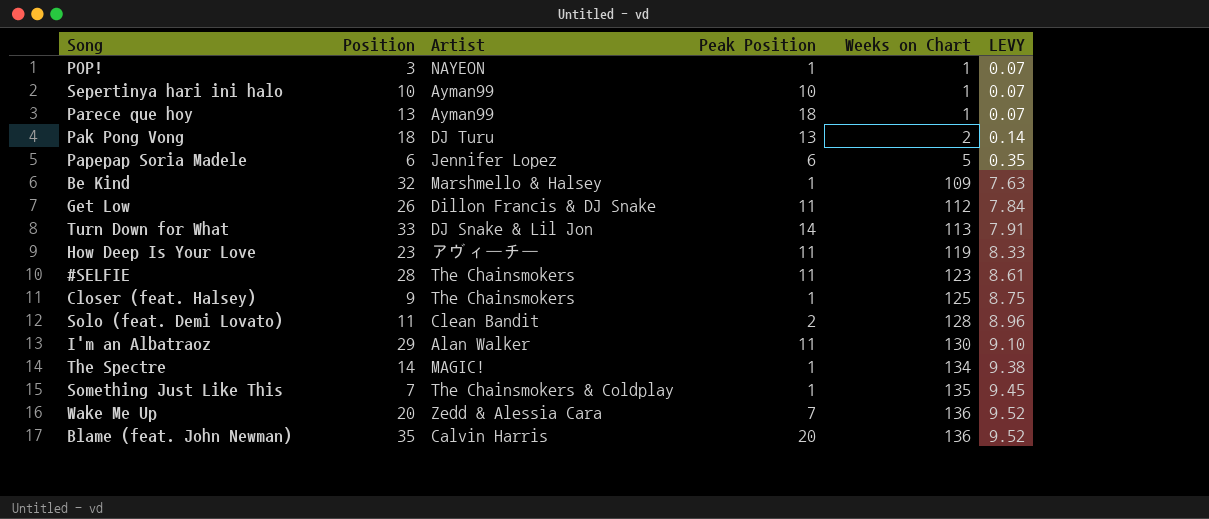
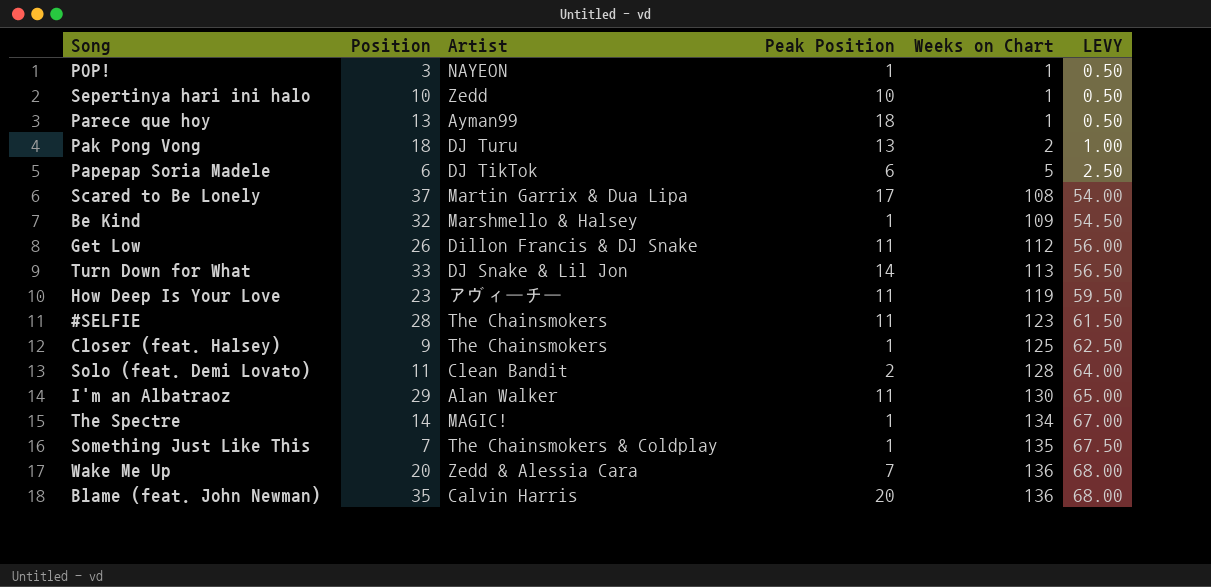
column LEVY | formula: [Weeks on Chart] * 0.07 -> [Weeks on Chart] * 0.5
Sepertinya hari ini halo | Artist: Ayman99 -> Zedd
Papepap Soria Madele | Artist: Jennifer Lopez -> DJ TikTok
row Scared to Be Lonely: none -> 37 | Martin Garrix & Dua Lipa | 17 | 108 | 54.00

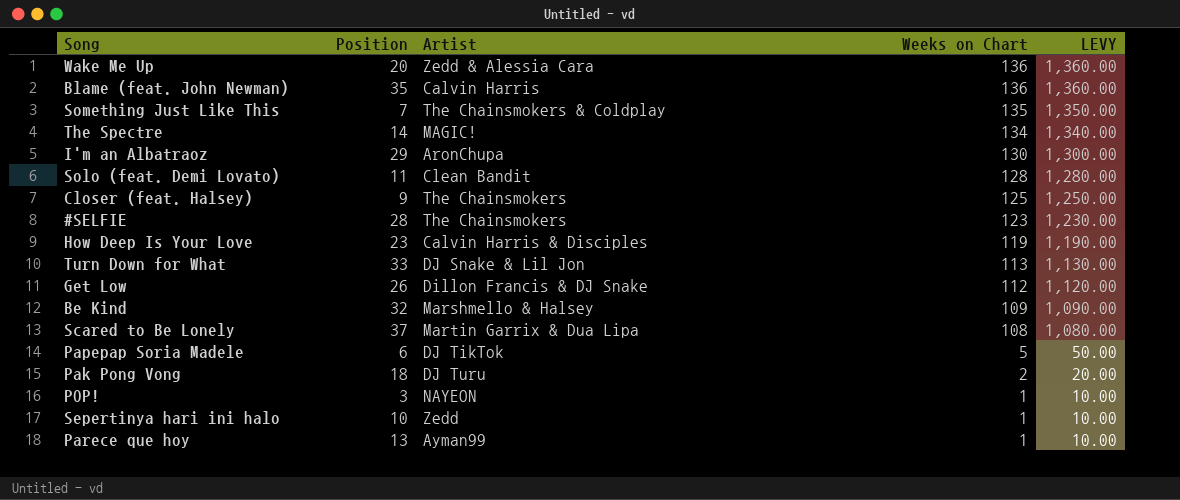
row order: Weeks on Chart ascending -> Weeks on Chart descending
column Peak Position | position: 4 -> none
column LEVY | formula: [Weeks on Chart] * 0.5 -> [Weeks on Chart] * 10
I'm an Albatraoz | Artist: Alan Walker -> AronChupa
How Deep Is Your Love | Artist: アヴィーチー -> Calvin Harris & Disciples

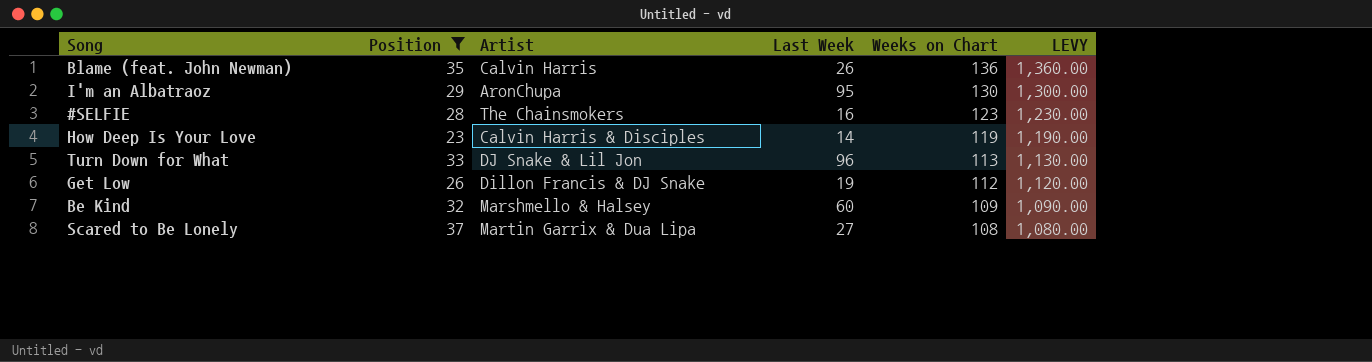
filter: none -> Position >= 23
column Last Week | position: none -> 4

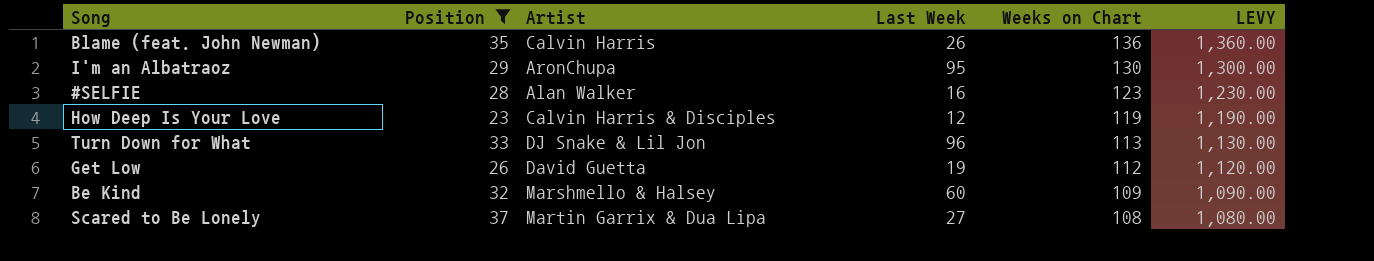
#SELFIE | Artist: The Chainsmokers -> Alan Walker
How Deep Is Your Love | Last Week: 14 -> 12
Get Low | Artist: Dillon Francis & DJ Snake -> David Guetta

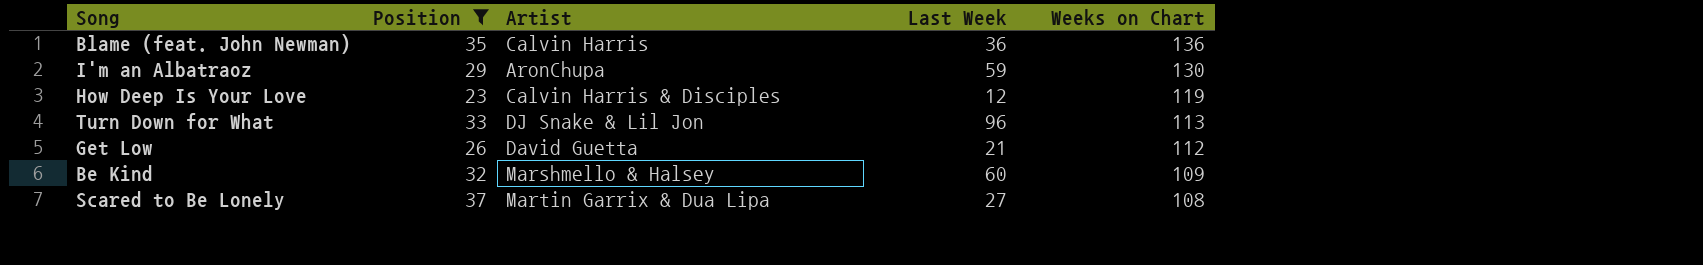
column LEVY | formula: [Weeks on Chart] * 10 -> none
row #SELFIE: 28 | Alan Walker | 16 | 123 | 1,230.00 -> none
Blame (feat. John Newman) | Last Week: 26 -> 36
I'm an Albatraoz | Last Week: 95 -> 59
Get Low | Last Week: 19 -> 21

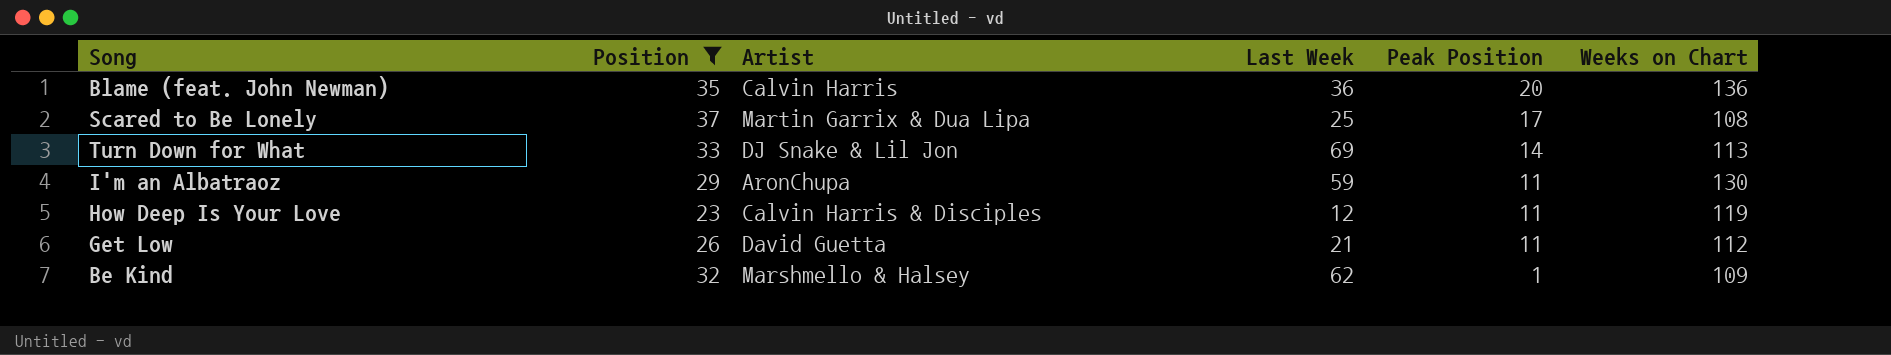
row order: Weeks on Chart descending -> Peak Position descending
column Peak Position | position: none -> 5
Scared to Be Lonely | Last Week: 27 -> 25
Turn Down for What | Last Week: 96 -> 69
Be Kind | Last Week: 60 -> 62

